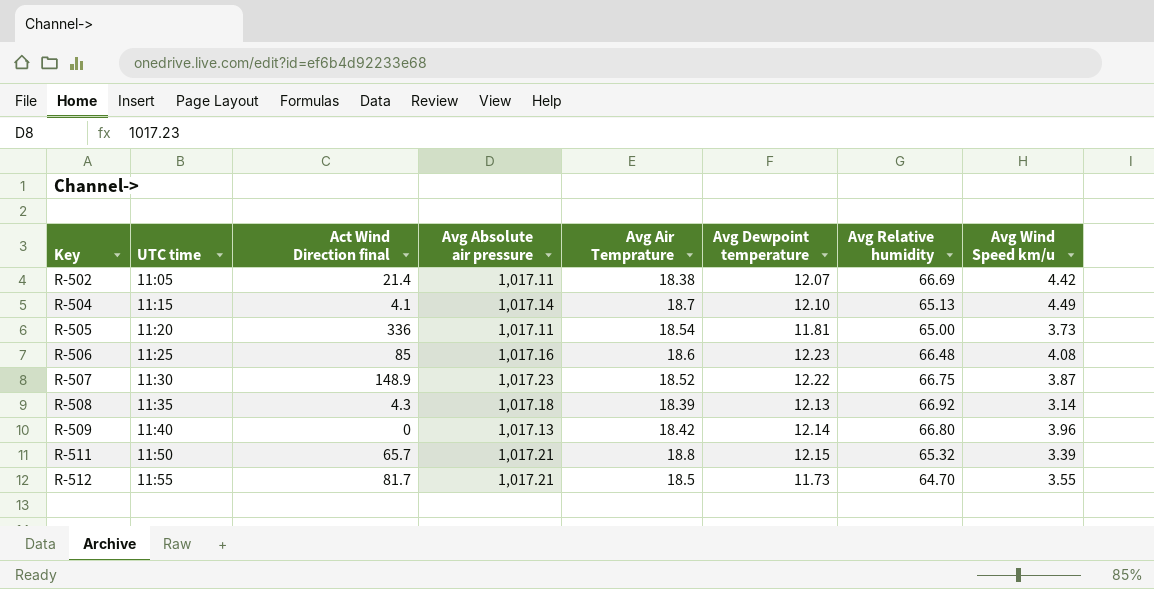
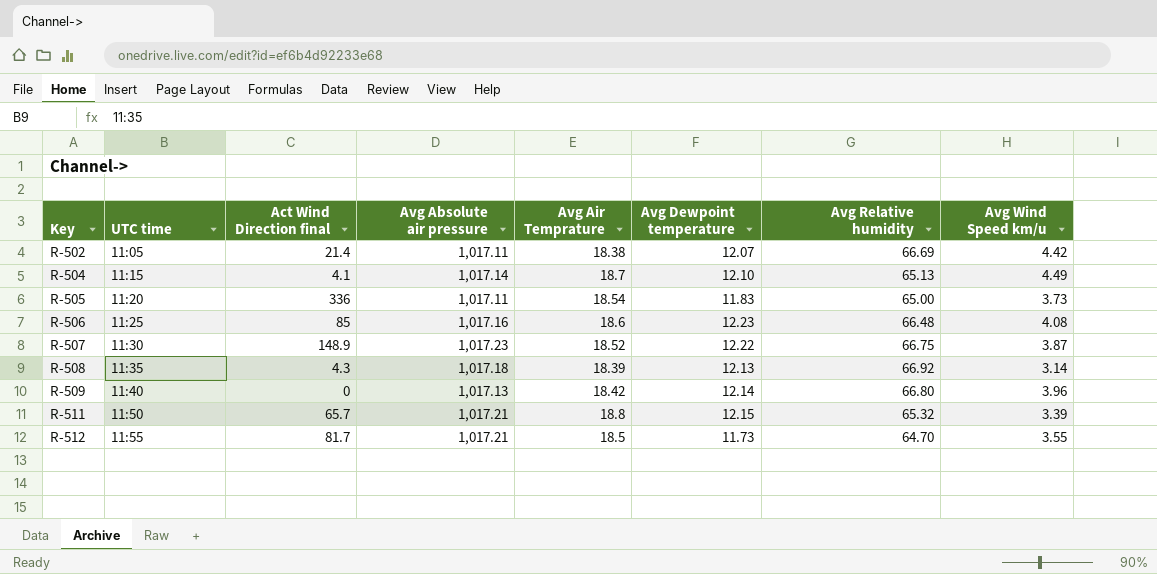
R-505 | Avg Dewpoint temperature: 11.81 -> 11.83

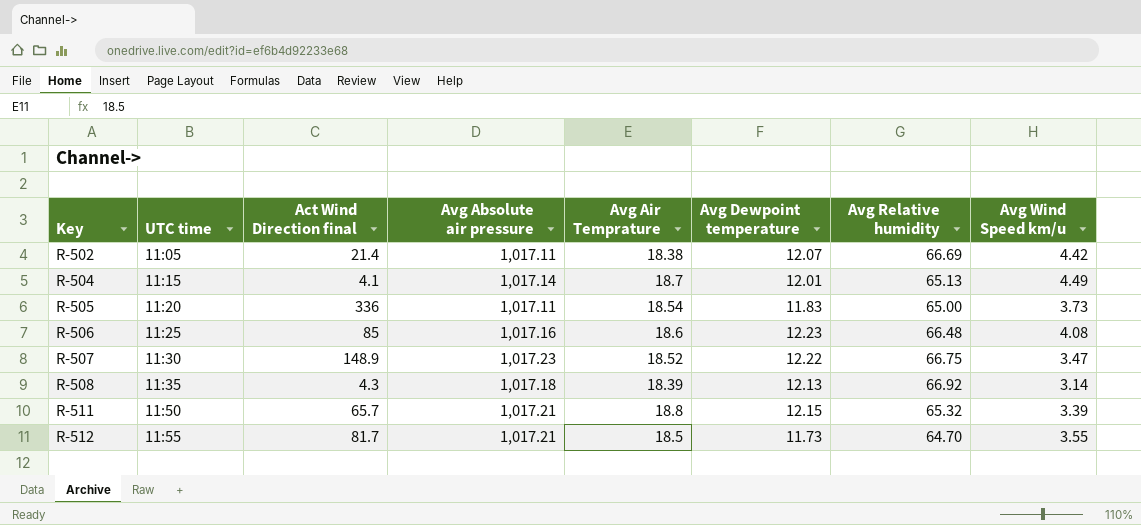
row R-509: 11:40 | 0 | 1,017.13 | 18.42 | 12.14 | 66.80 | 3.96 -> none
R-504 | Avg Dewpoint temperature: 12.10 -> 12.01
R-507 | Avg Wind Speed km/u: 3.87 -> 3.47

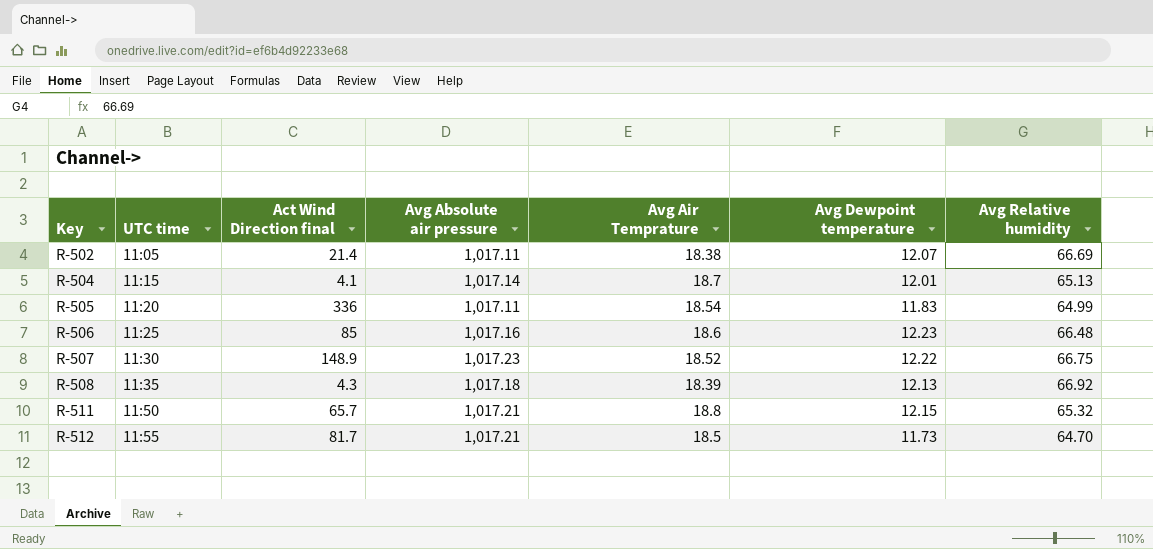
column Avg Wind Speed km/u | position: 8 -> none
R-505 | Avg Relative humidity: 65.00 -> 64.99

